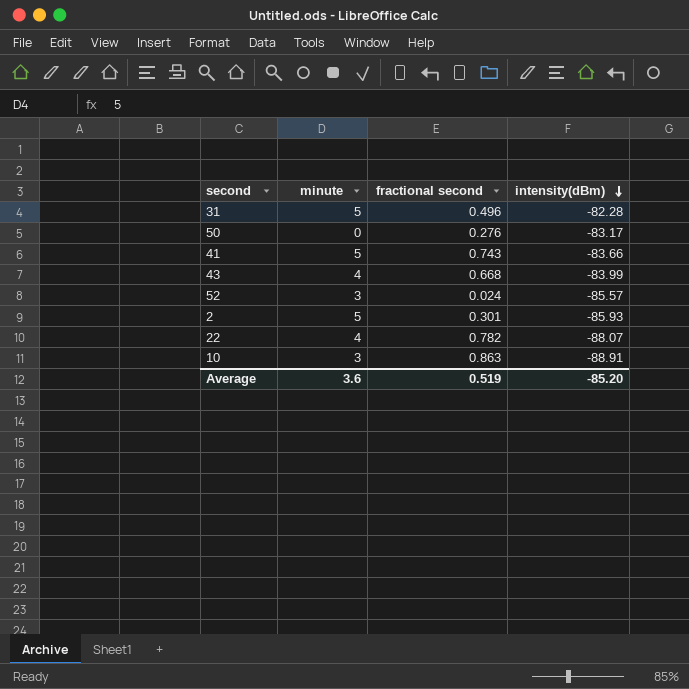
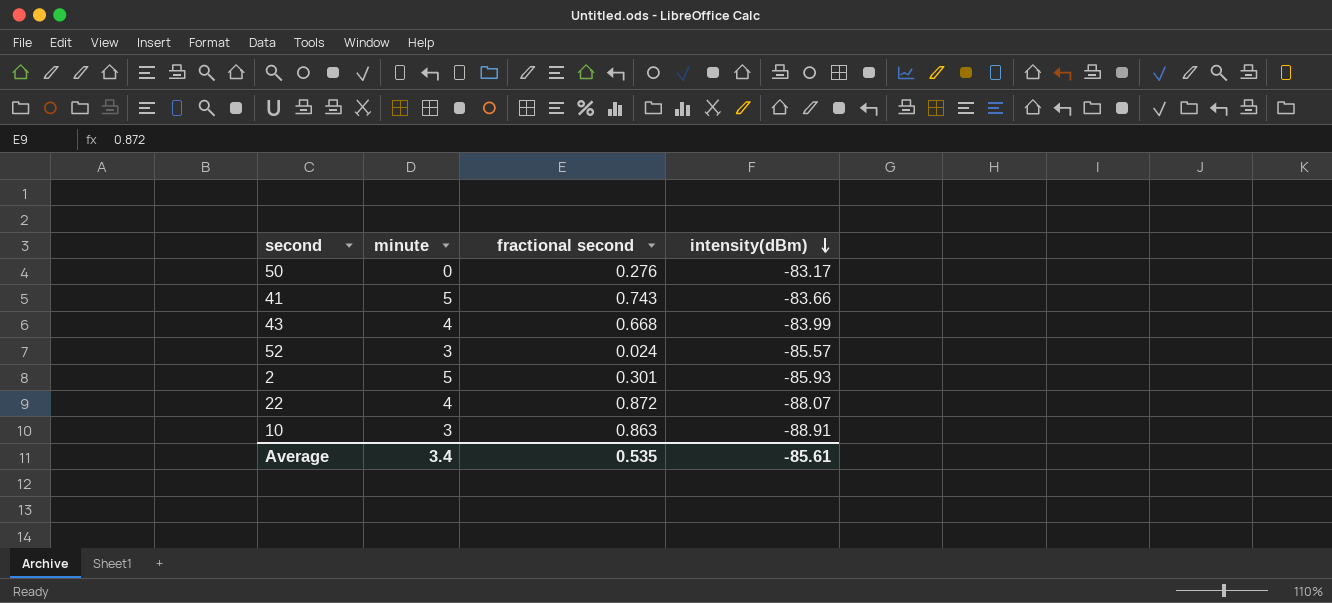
row 31: 5 | 0.496 | -82.28 -> none
22 | fractional second: 0.782 -> 0.872
Average | minute: 3.6 -> 3.4
Average | fractional second: 0.519 -> 0.535
Average | intensity(dBm): -85.20 -> -85.61

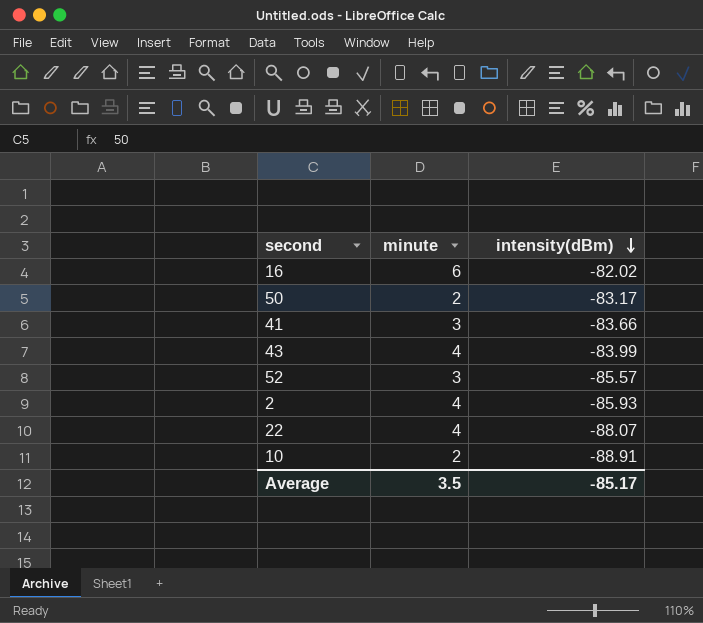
column fractional second | position: 3 -> none
row 16: none -> 6 | -82.02
50 | minute: 0 -> 2
41 | minute: 5 -> 3
2 | minute: 5 -> 4
10 | minute: 3 -> 2
Average | minute: 3.4 -> 3.5
Average | intensity(dBm): -85.61 -> -85.17

